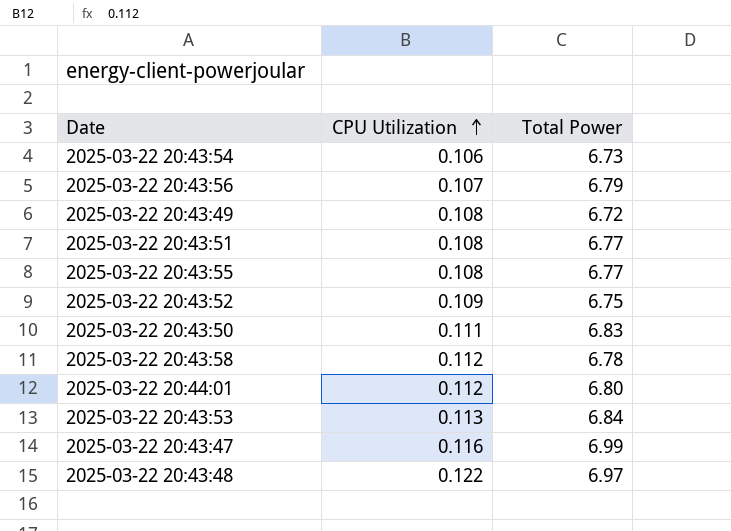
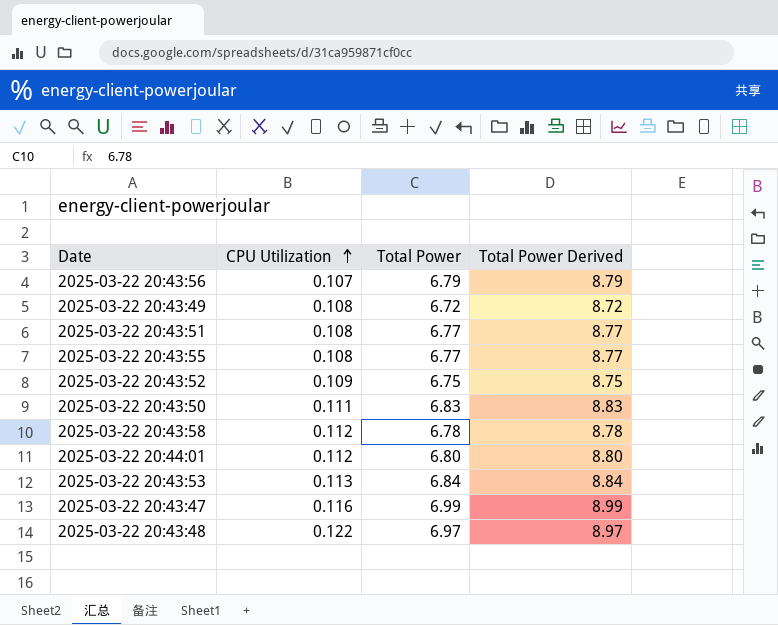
column Total Power Derived | formula: none -> [Total Power] + 2
row 2025-03-22 20:43:54: 0.106 | 6.73 -> none

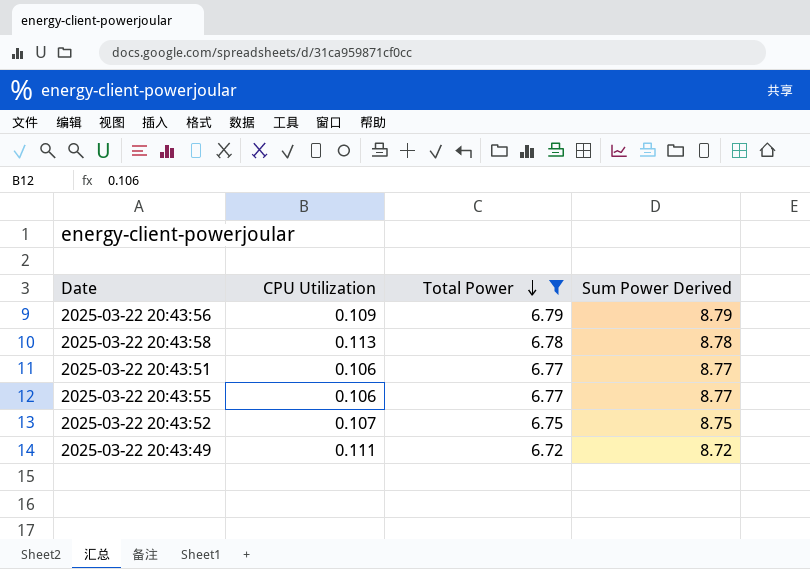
filter: none -> Total Power <= 6.79
row order: CPU Utilization ascending -> Total Power descending
column name: Total Power Derived -> Sum Power Derived
2025-03-22 20:43:56 | CPU Utilization: 0.107 -> 0.109
2025-03-22 20:43:58 | CPU Utilization: 0.112 -> 0.113
2025-03-22 20:43:51 | CPU Utilization: 0.108 -> 0.106
2025-03-22 20:43:55 | CPU Utilization: 0.108 -> 0.106
2025-03-22 20:43:52 | CPU Utilization: 0.109 -> 0.107
2025-03-22 20:43:49 | CPU Utilization: 0.108 -> 0.111

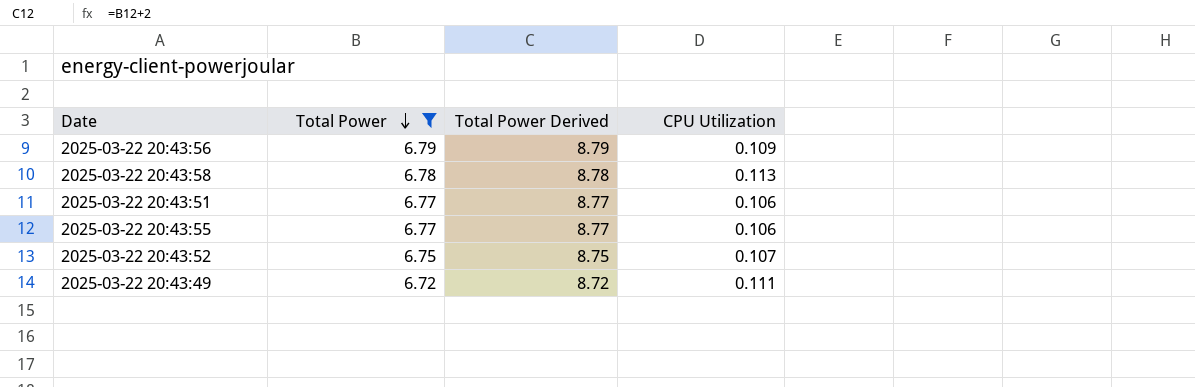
column name: Sum Power Derived -> Total Power Derived
column CPU Utilization | position: 2 -> 4

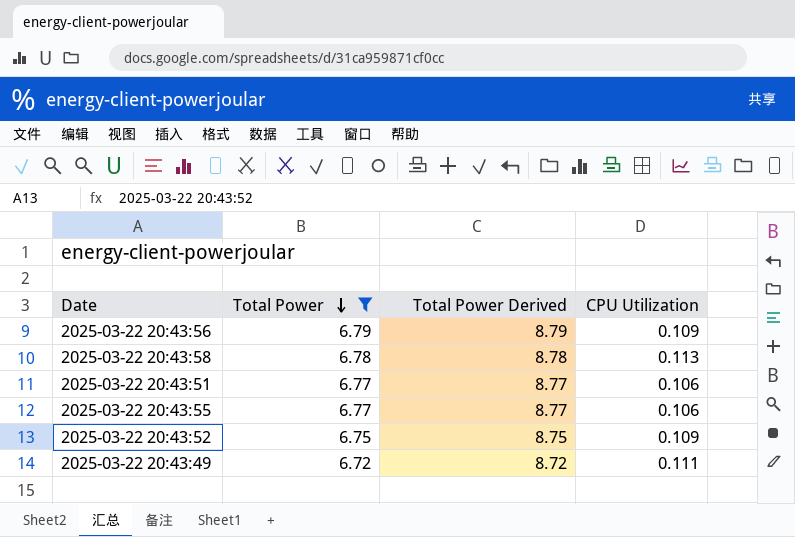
2025-03-22 20:43:52 | CPU Utilization: 0.107 -> 0.109

